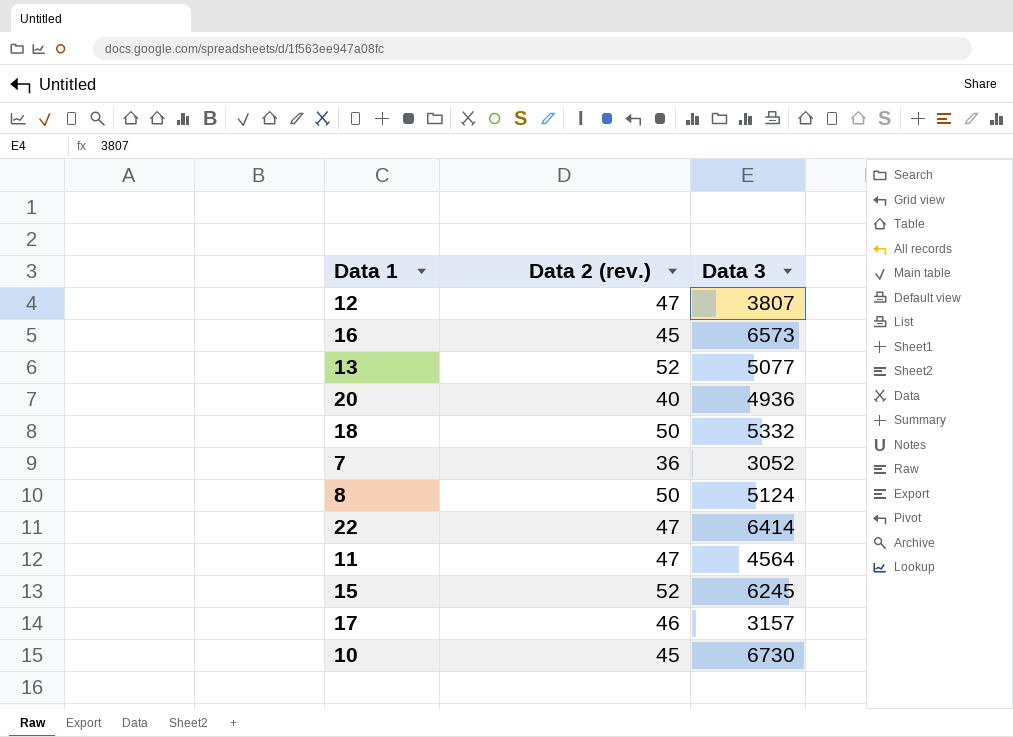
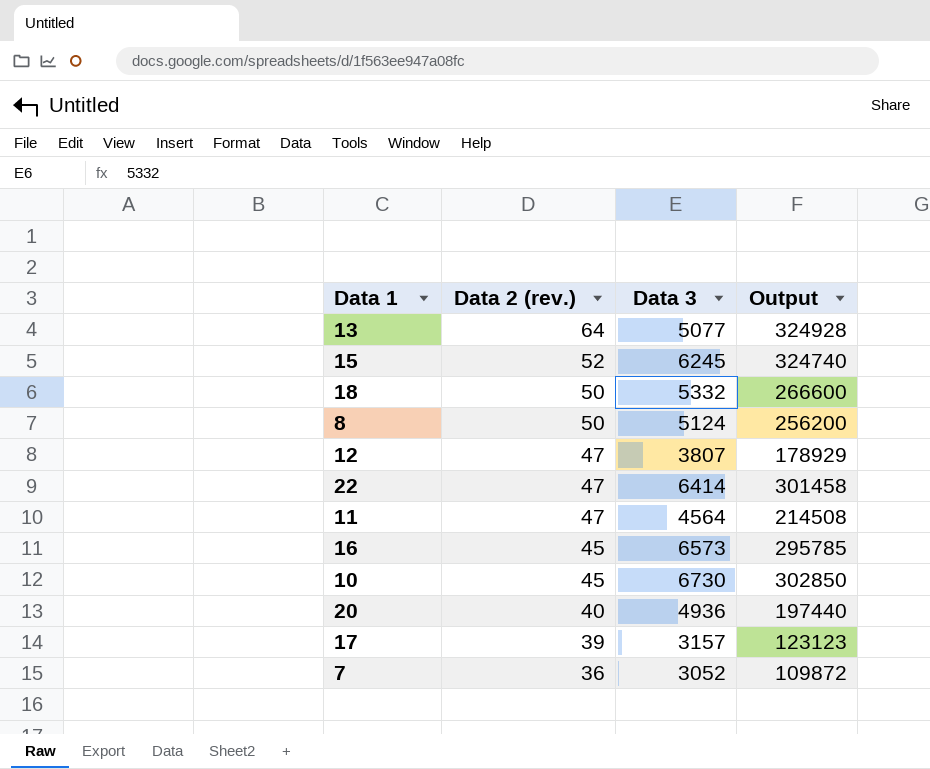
row order: none -> Data 2 (rev.) descending
column Output | formula: none -> [Data 2 (rev.)] * [Data 3]
13 | Data 2 (rev.): 52 -> 64
17 | Data 2 (rev.): 46 -> 39

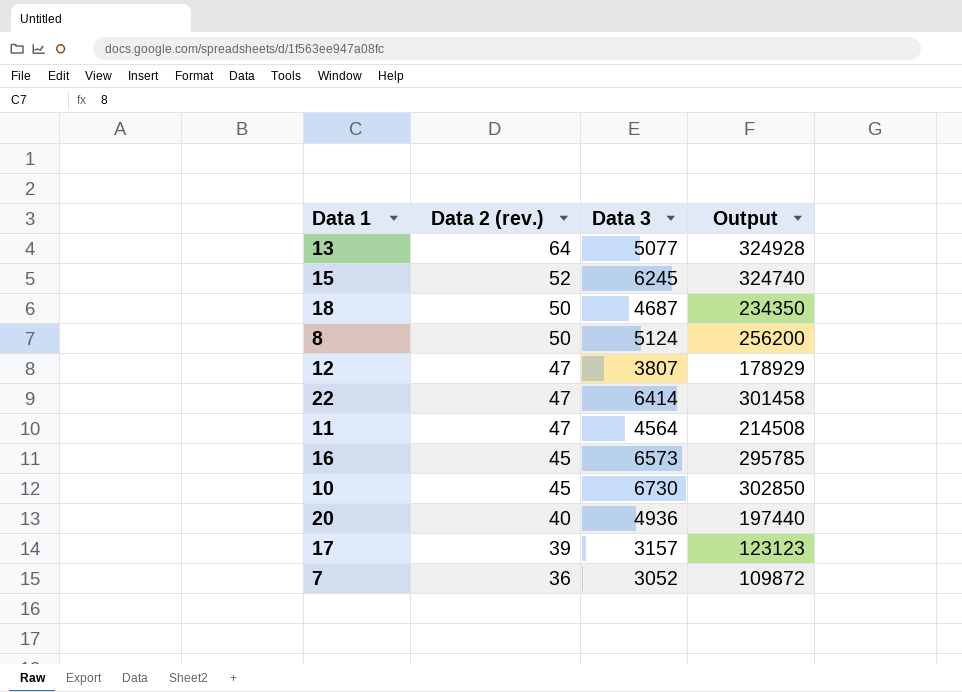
18 | Data 3: 5332 -> 4687
18 | Output: 266600 -> 234350

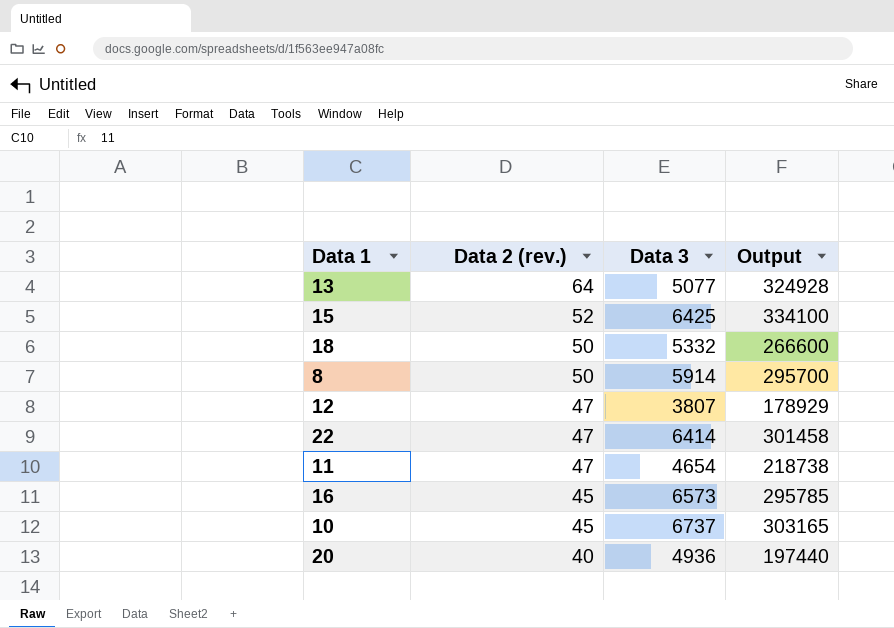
row 17: 39 | 3157 | 123123 -> none
row 7: 36 | 3052 | 109872 -> none
15 | Data 3: 6245 -> 6425
15 | Output: 324740 -> 334100
18 | Data 3: 4687 -> 5332
18 | Output: 234350 -> 266600
8 | Data 3: 5124 -> 5914
8 | Output: 256200 -> 295700
11 | Data 3: 4564 -> 4654
11 | Output: 214508 -> 218738
10 | Data 3: 6730 -> 6737
10 | Output: 302850 -> 303165

